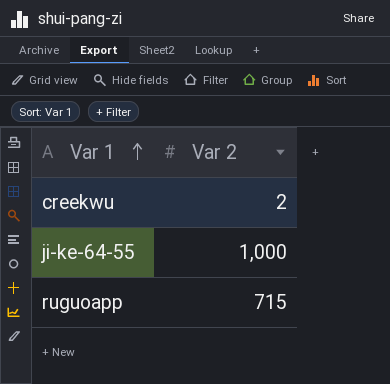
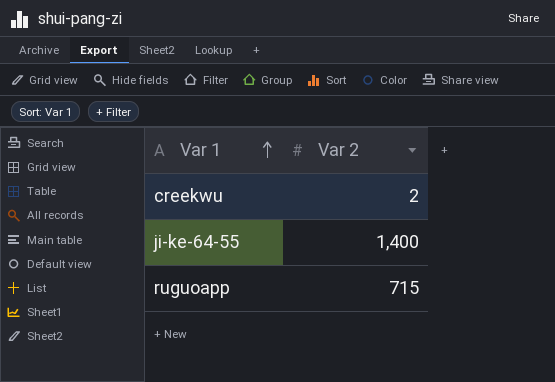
ji-ke-64-55 | Var 2: 1,000 -> 1,400

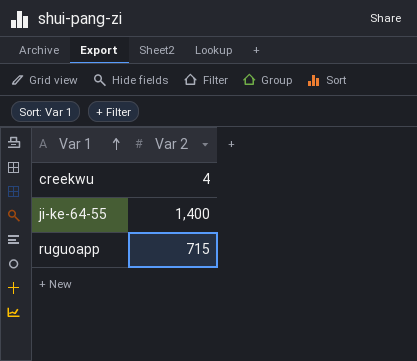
creekwu | Var 2: 2 -> 4

